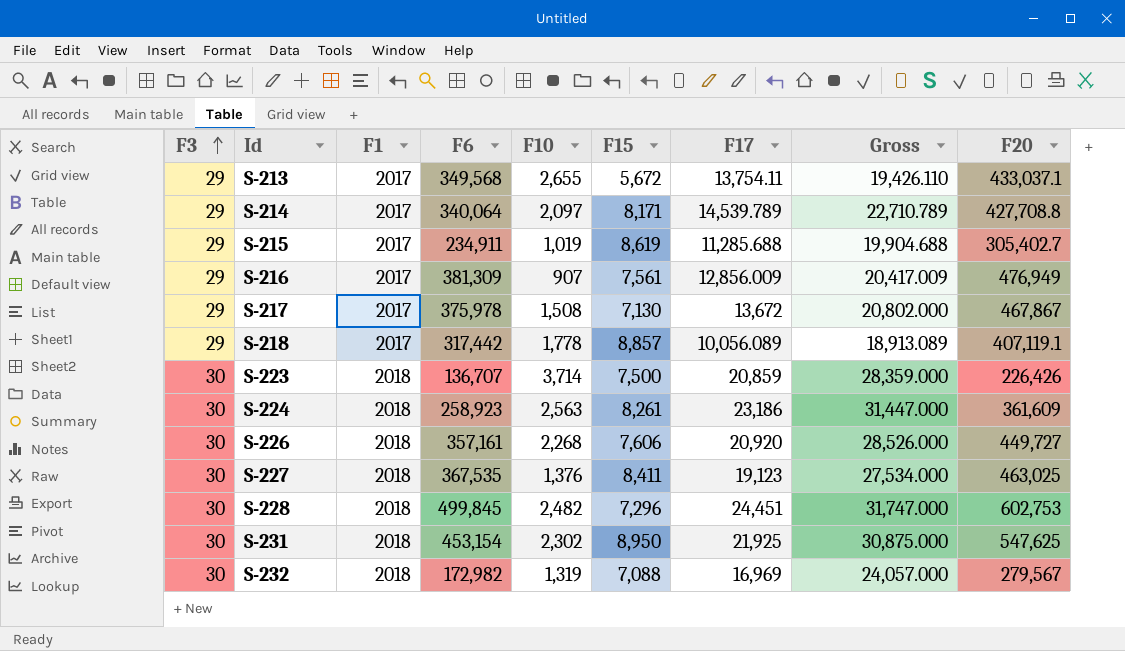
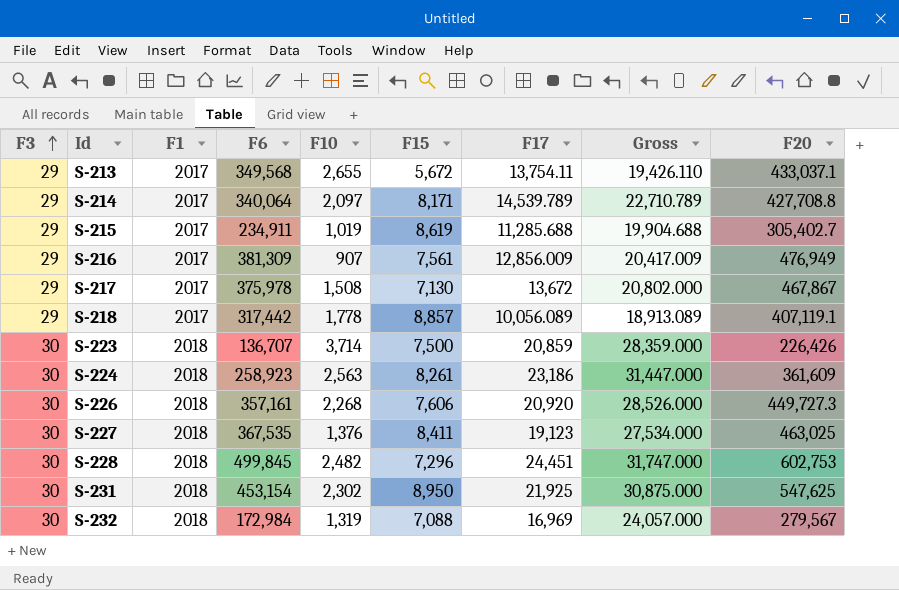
S-226 | F20: 449,727 -> 449,727.3
S-232 | F6: 172,982 -> 172,984

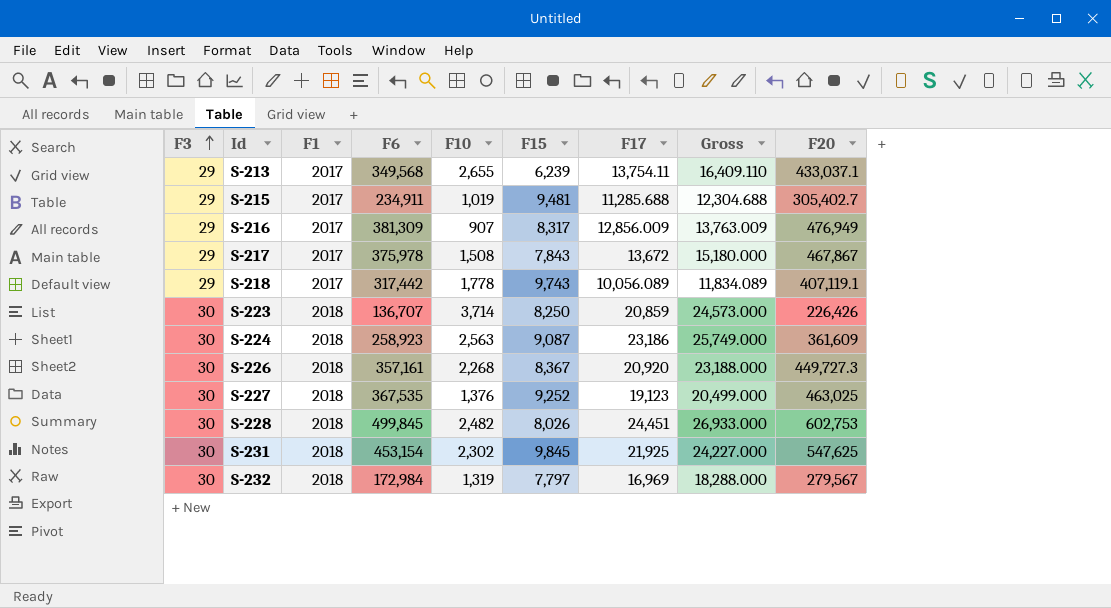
column Gross | formula: [F15] + [F17] -> [F10] + [F17]
row S-214: 29 | 2017 | 340,064 | 2,097 | 8,171 | 14,539.789 | 22,710.789 | 427,708.8 -> none
S-213 | F15: 5,672 -> 6,239
S-215 | F15: 8,619 -> 9,481
S-216 | F15: 7,561 -> 8,317
S-217 | F15: 7,130 -> 7,843
S-218 | F15: 8,857 -> 9,743
S-223 | F15: 7,500 -> 8,250
S-224 | F15: 8,261 -> 9,087
S-226 | F15: 7,606 -> 8,367
S-227 | F15: 8,411 -> 9,252
S-228 | F15: 7,296 -> 8,026
S-231 | F15: 8,950 -> 9,845
S-232 | F15: 7,088 -> 7,797

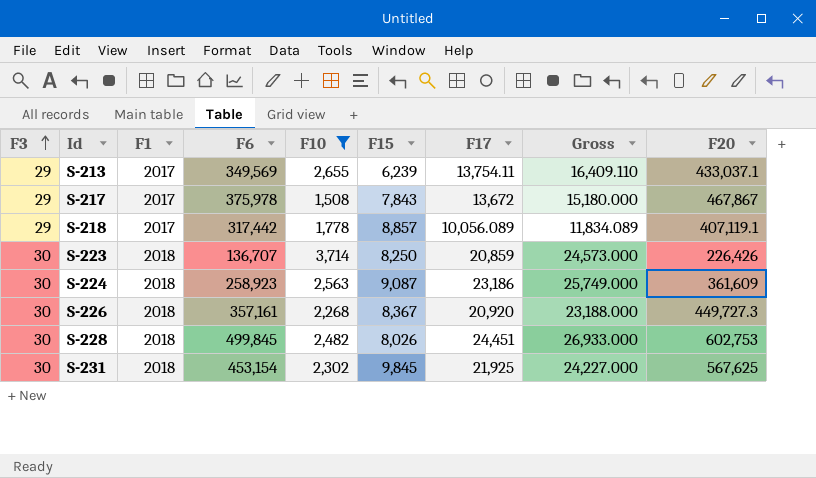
filter: none -> F10 >= 1,508
S-213 | F6: 349,568 -> 349,569
S-218 | F15: 9,743 -> 8,857
S-231 | F20: 547,625 -> 567,625

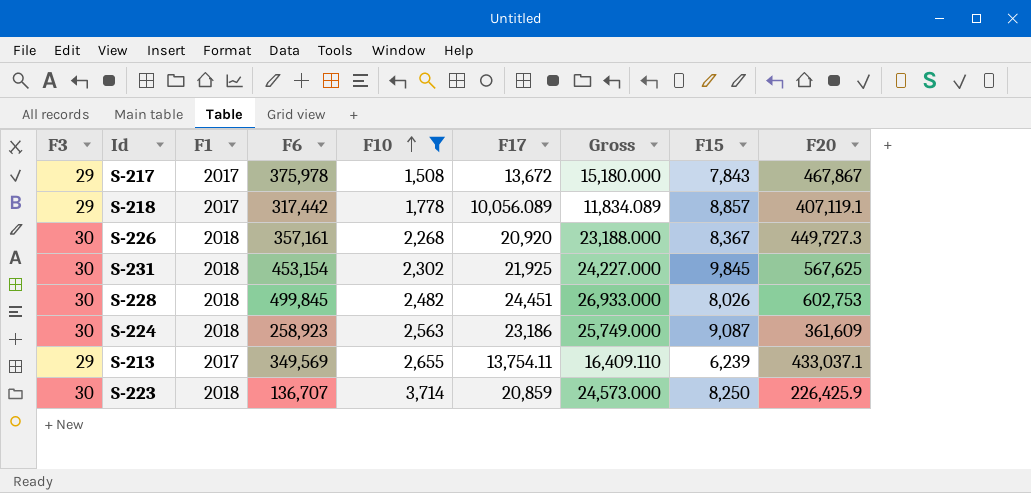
row order: F3 ascending -> F10 ascending
column F15 | position: 6 -> 8
S-223 | F20: 226,426 -> 226,425.9

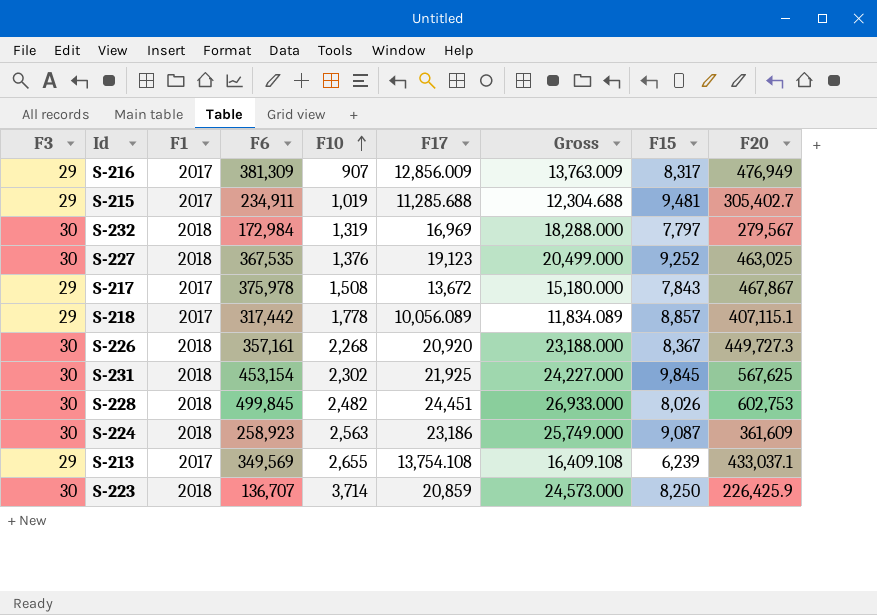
filter: F10 >= 1,508 -> none
S-218 | F20: 407,119.1 -> 407,115.1
S-213 | F17: 13,754.11 -> 13,754.108
S-213 | Gross: 16,409.110 -> 16,409.108

